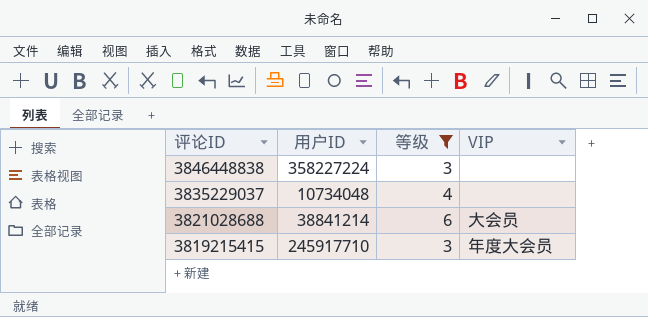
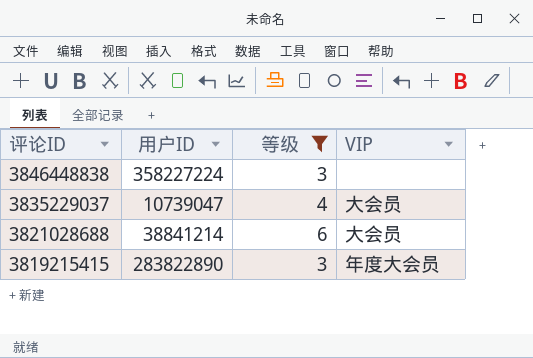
3835229037 | 用户ID: 10734048 -> 10739047
3835229037 | VIP: none -> 大会员
3819215415 | 用户ID: 245917710 -> 283822890

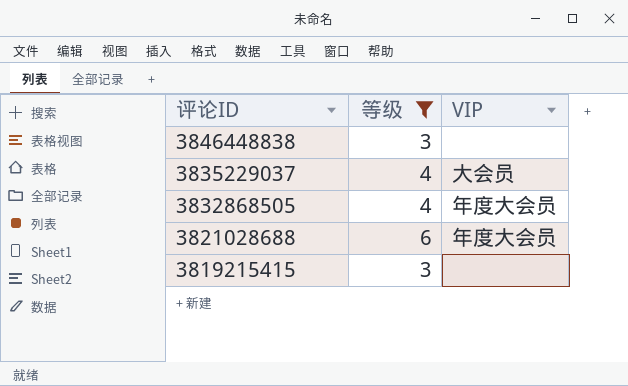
column 用户ID | position: 2 -> none
row 3832868505: none -> 4 | 年度大会员
3821028688 | VIP: 大会员 -> 年度大会员
3819215415 | VIP: 年度大会员 -> none

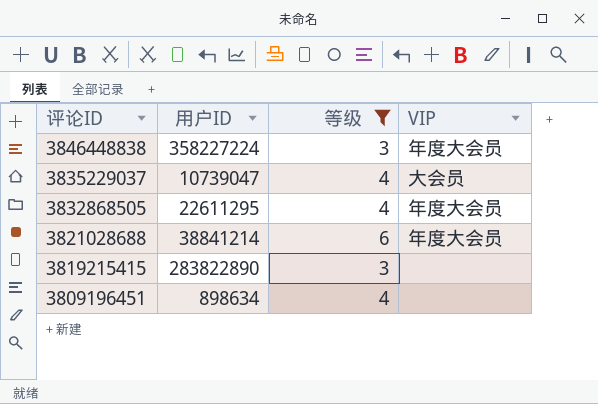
column 用户ID | position: none -> 2
3846448838 | VIP: none -> 年度大会员
row 3809196451: none -> 898634 | 4 | none

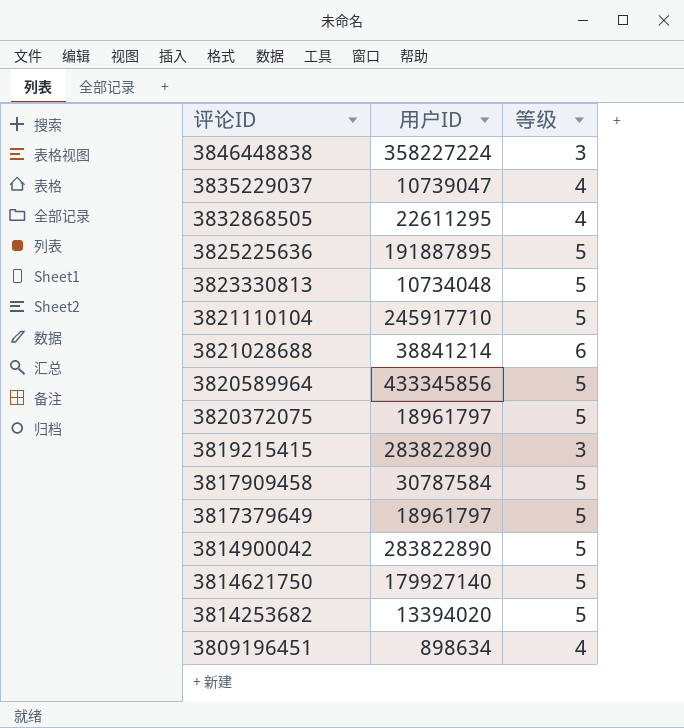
filter: 等级 != 5 -> none
column VIP | position: 4 -> none

